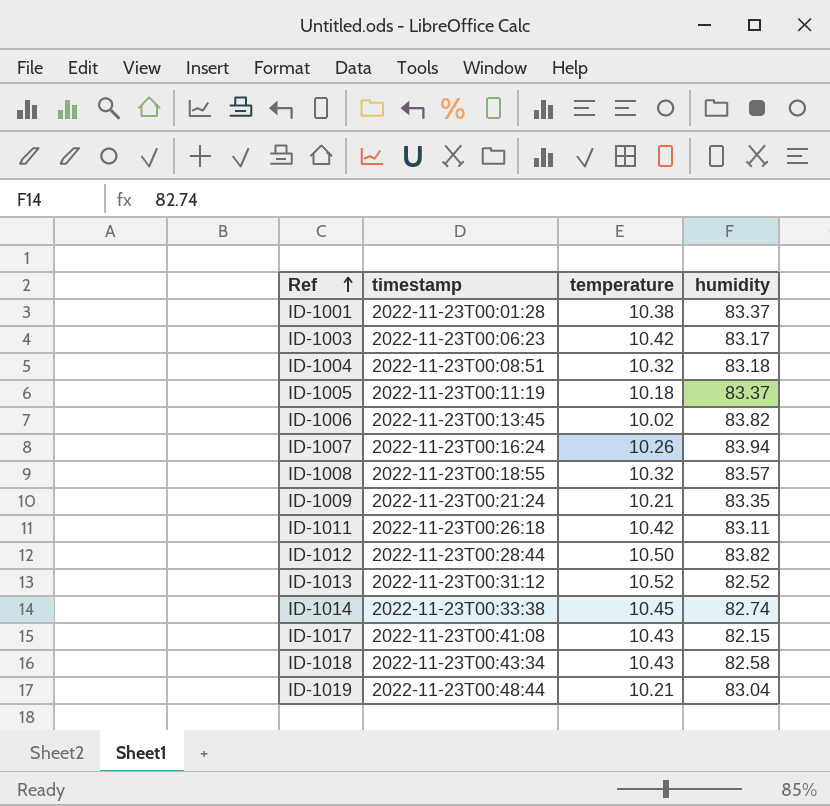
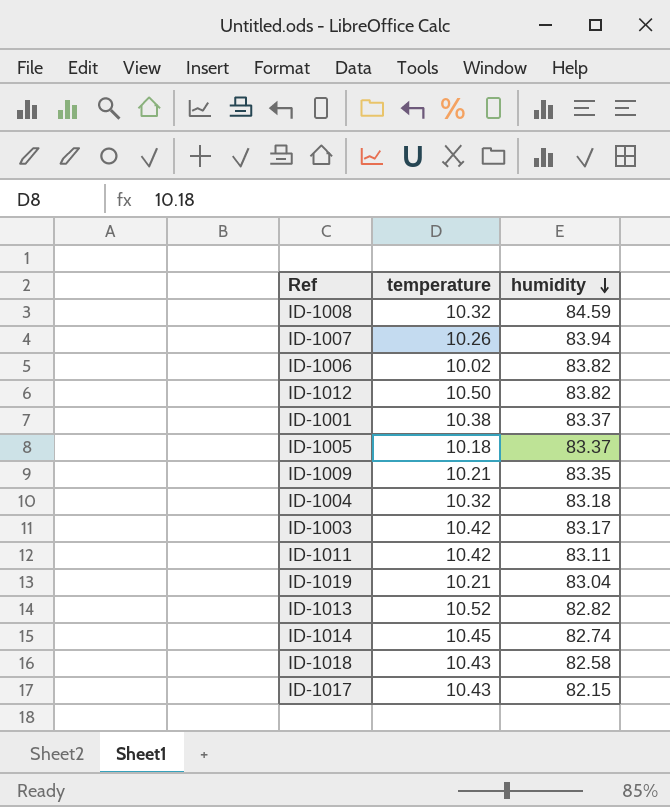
row order: Ref ascending -> humidity descending
column timestamp | position: 2 -> none
ID-1008 | humidity: 83.57 -> 84.59
ID-1013 | humidity: 82.52 -> 82.82

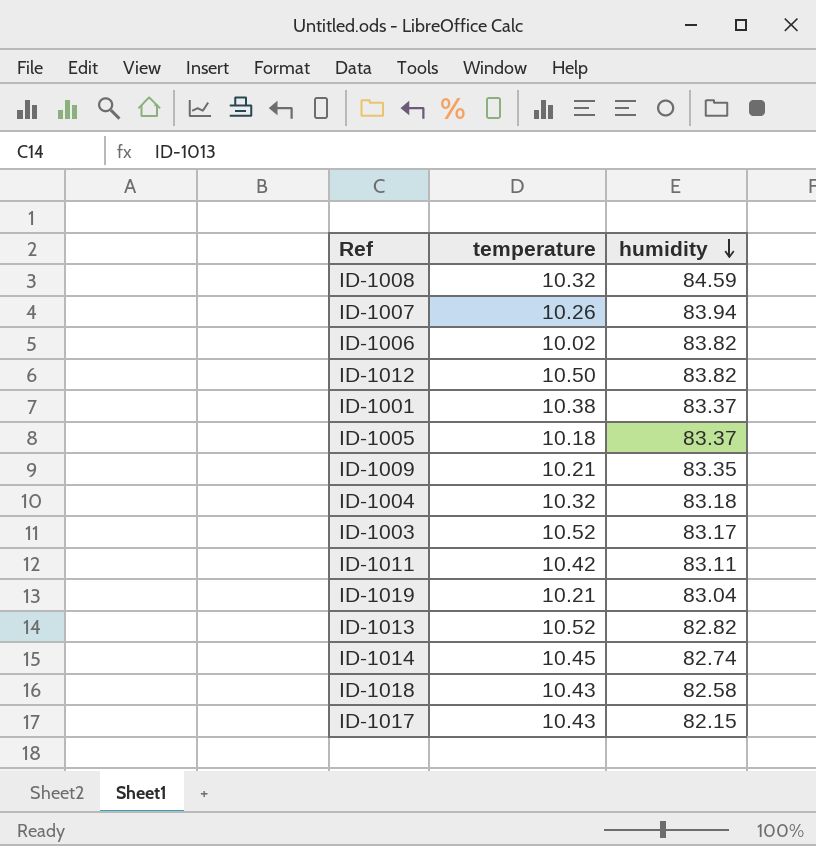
ID-1003 | temperature: 10.42 -> 10.52

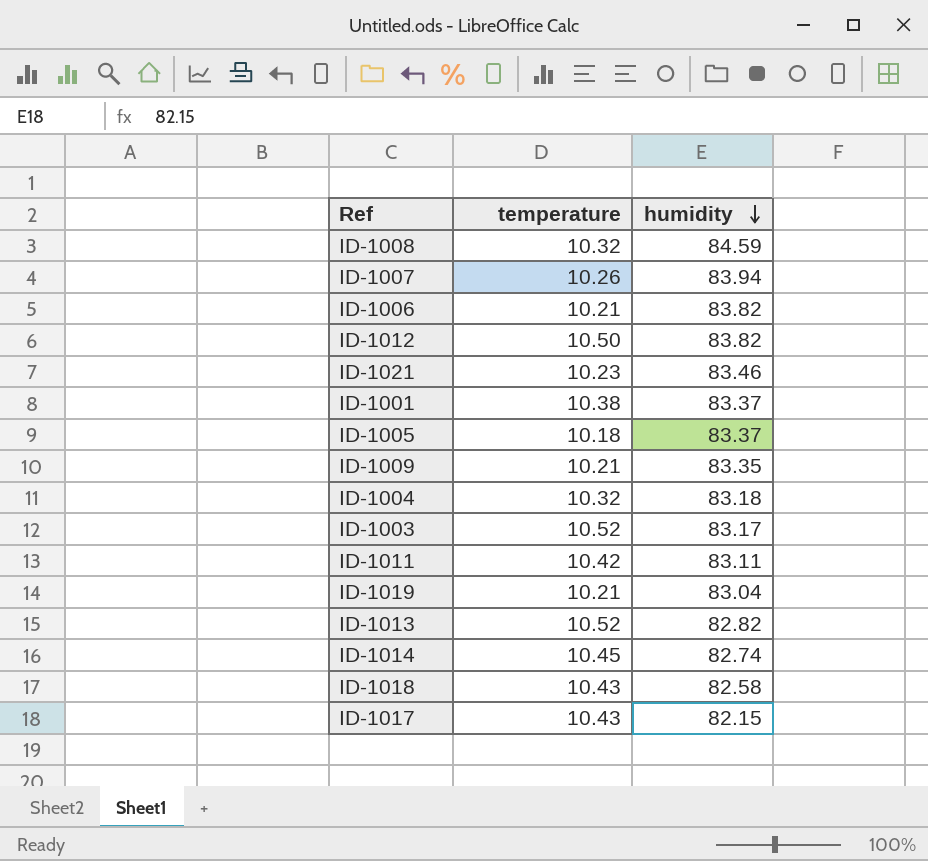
ID-1006 | temperature: 10.02 -> 10.21
row ID-1021: none -> 10.23 | 83.46

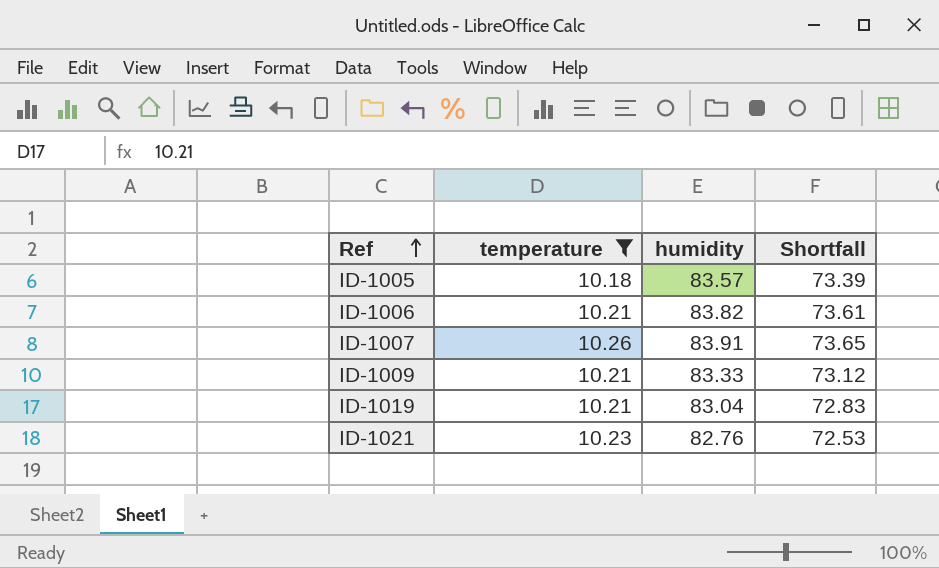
filter: none -> temperature <= 10.26
row order: humidity descending -> Ref ascending
column Shortfall | formula: none -> [humidity] - [temperature]
ID-1005 | humidity: 83.37 -> 83.57
ID-1007 | humidity: 83.94 -> 83.91
ID-1009 | humidity: 83.35 -> 83.33
ID-1021 | humidity: 83.46 -> 82.76

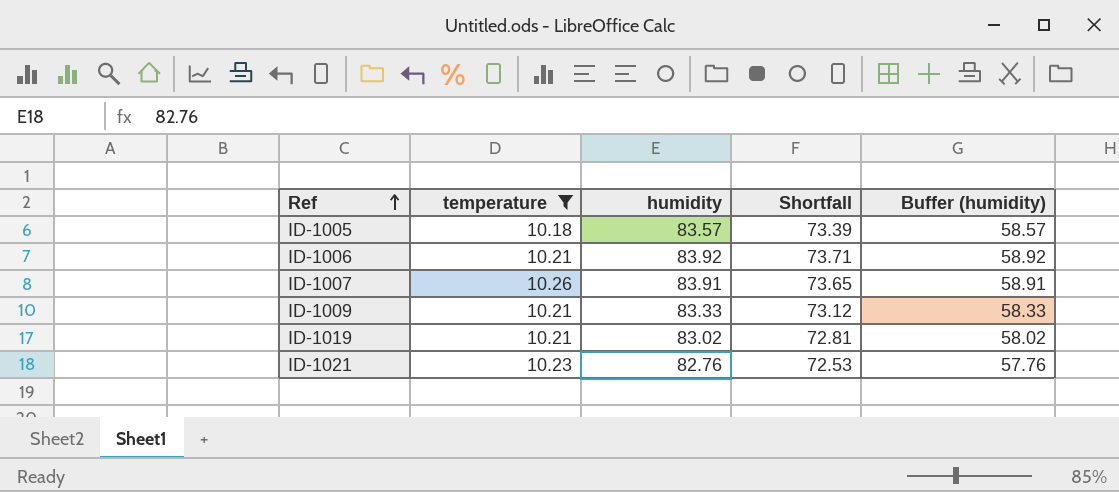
column Buffer (humidity) | formula: none -> [humidity] - 25
ID-1006 | humidity: 83.82 -> 83.92
ID-1006 | Shortfall: 73.61 -> 73.71
ID-1019 | humidity: 83.04 -> 83.02
ID-1019 | Shortfall: 72.83 -> 72.81

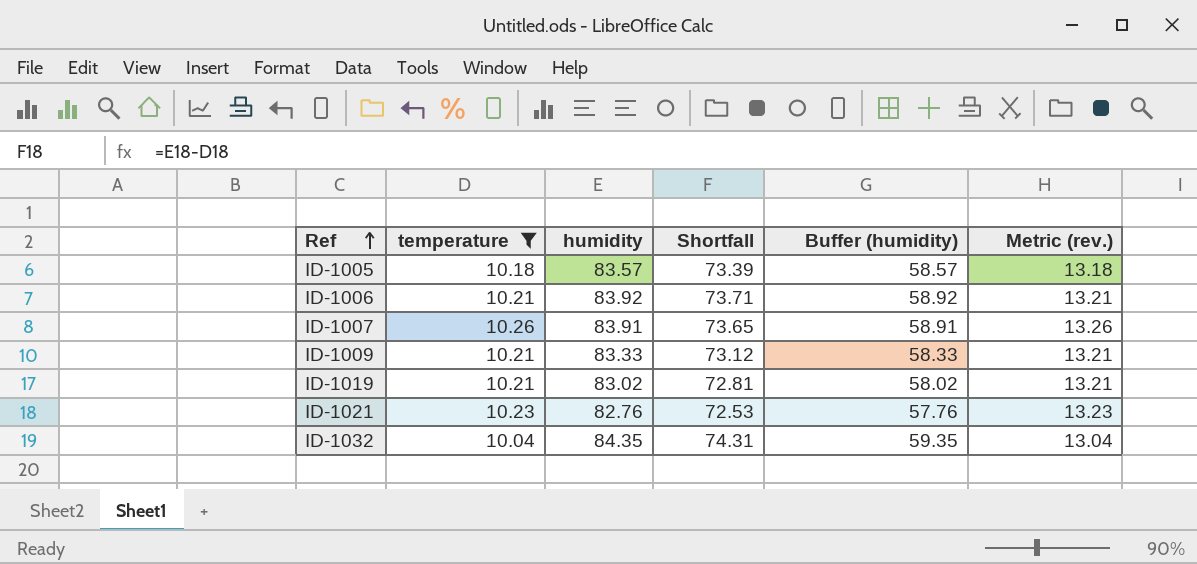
column Metric (rev.) | formula: none -> [temperature] + 3
row ID-1032: none -> 10.04 | 84.35 | 74.31 | 59.35 | 13.04

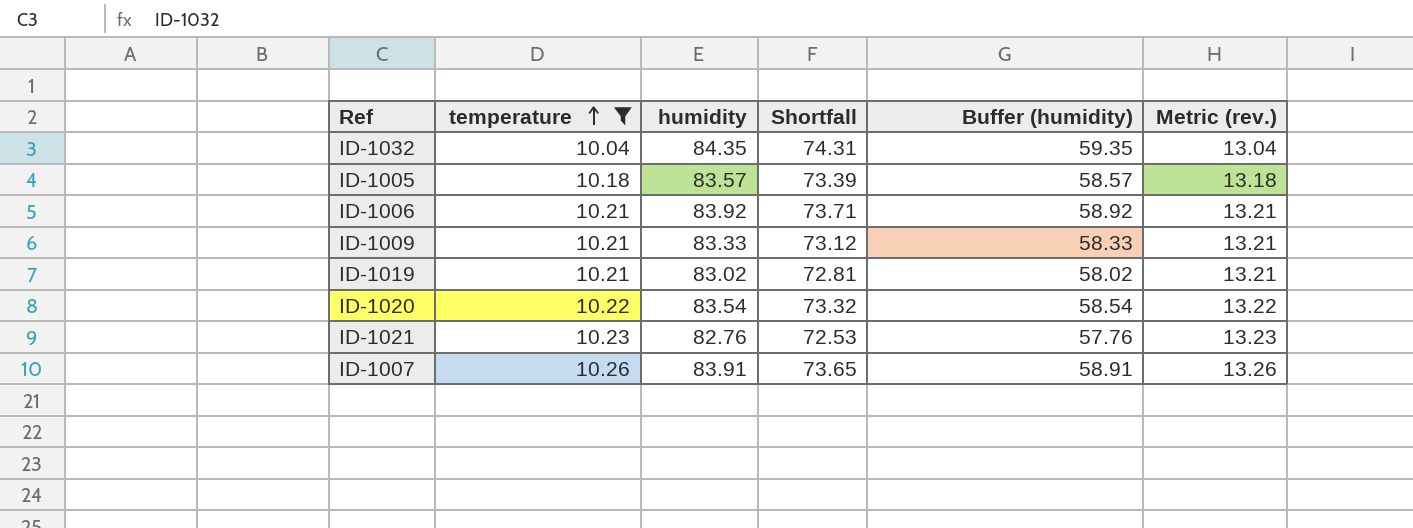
row order: Ref ascending -> temperature ascending
row ID-1020: none -> 10.22 | 83.54 | 73.32 | 58.54 | 13.22

